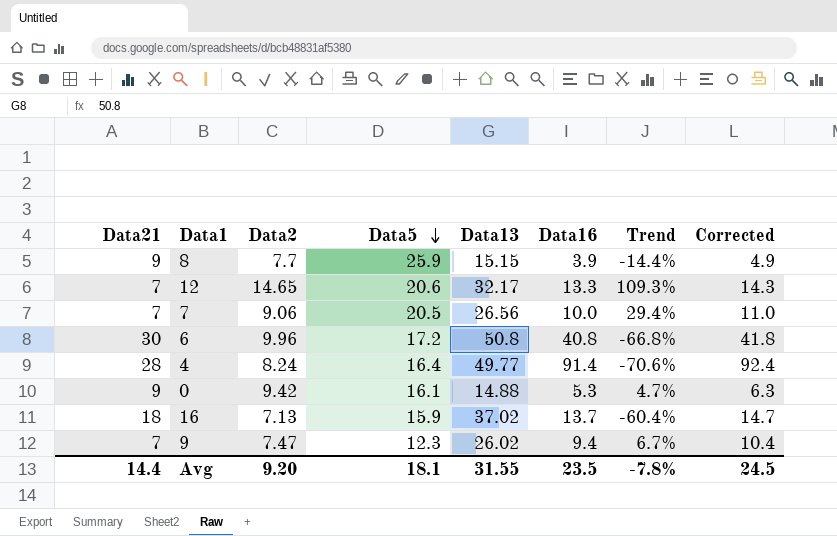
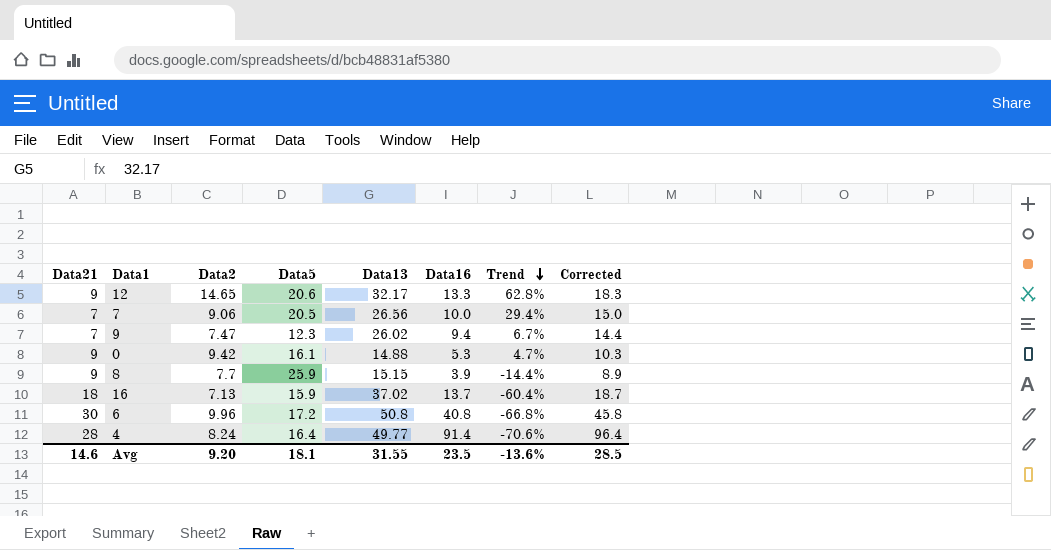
row order: Data5 descending -> Trend descending
column Corrected | formula: [Data16] + 1 -> [Data16] + 5
12 | Data21: 7 -> 9
12 | Trend: 109.3% -> 62.8%
Avg | Data21: 14.4 -> 14.6
Avg | Trend: -7.8% -> -13.6%
Avg | Corrected: 24.5 -> 28.5

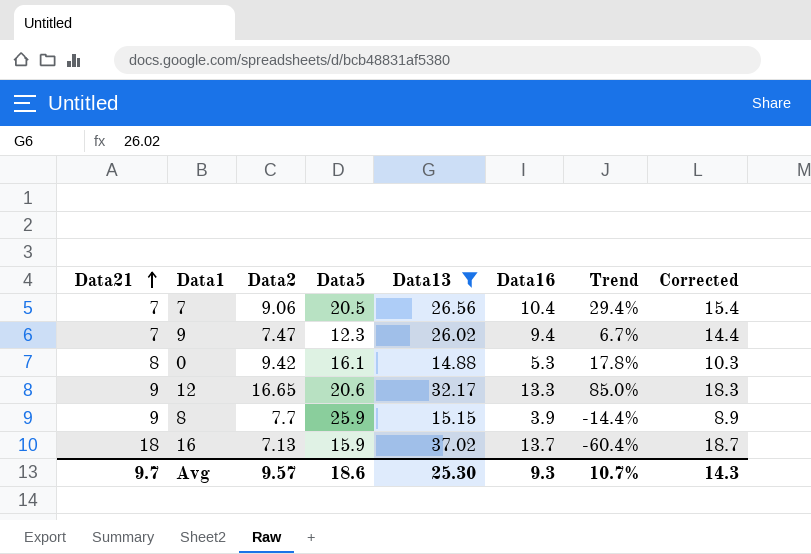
filter: none -> Data13 <= 37.02
row order: Trend descending -> Data21 ascending
7 | Data16: 10.0 -> 10.4
7 | Corrected: 15.0 -> 15.4
0 | Data21: 9 -> 8
0 | Trend: 4.7% -> 17.8%
12 | Data2: 14.65 -> 16.65
12 | Trend: 62.8% -> 85.0%
Avg | Data21: 14.6 -> 9.7
Avg | Data2: 9.20 -> 9.57
Avg | Data5: 18.1 -> 18.6
Avg | Data13: 31.55 -> 25.30
Avg | Data16: 23.5 -> 9.3
Avg | Trend: -13.6% -> 10.7%
Avg | Corrected: 28.5 -> 14.3

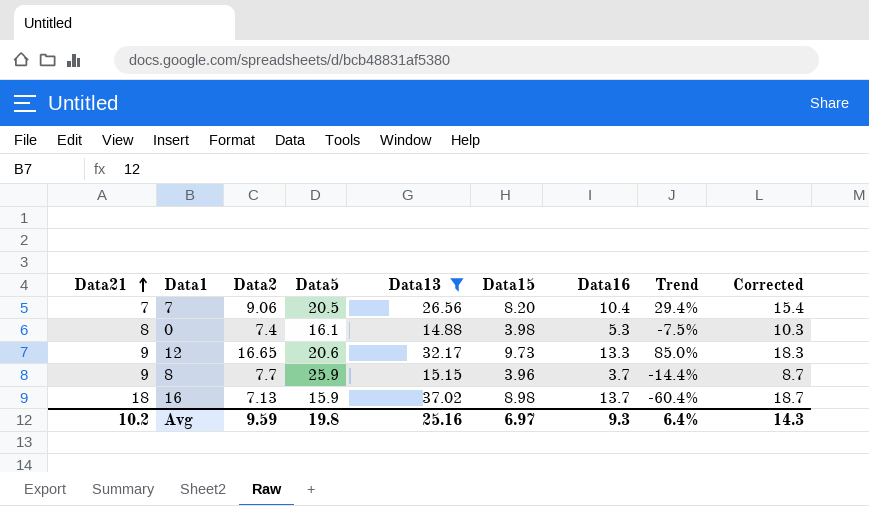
column Data15 | position: none -> 6
row 9: 7 | 7.47 | 12.3 | 26.02 | 9.4 | 6.7% | 14.4 -> none
0 | Data2: 9.42 -> 7.4
0 | Trend: 17.8% -> -7.5%
8 | Data16: 3.9 -> 3.7
8 | Corrected: 8.9 -> 8.7
Avg | Data21: 9.7 -> 10.2
Avg | Data2: 9.57 -> 9.59
Avg | Data5: 18.6 -> 19.8
Avg | Data13: 25.30 -> 25.16
Avg | Trend: 10.7% -> 6.4%

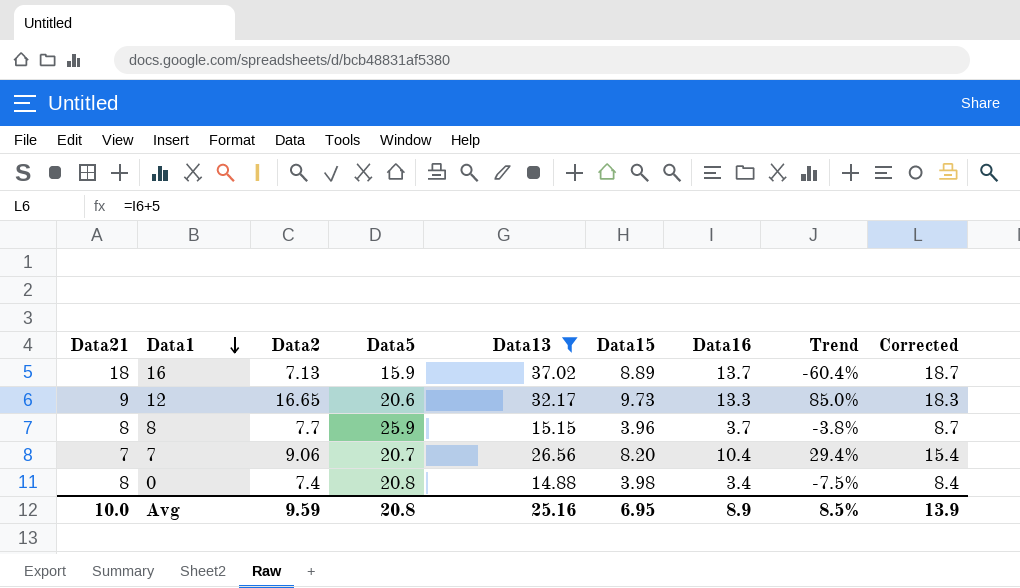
row order: Data21 ascending -> Data1 descending
16 | Data15: 8.98 -> 8.89
8 | Data21: 9 -> 8
8 | Trend: -14.4% -> -3.8%
7 | Data5: 20.5 -> 20.7
0 | Data5: 16.1 -> 20.8
0 | Data16: 5.3 -> 3.4
0 | Corrected: 10.3 -> 8.4
Avg | Data21: 10.2 -> 10.0
Avg | Data5: 19.8 -> 20.8
Avg | Data15: 6.97 -> 6.95
Avg | Data16: 9.3 -> 8.9
Avg | Trend: 6.4% -> 8.5%
Avg | Corrected: 14.3 -> 13.9

